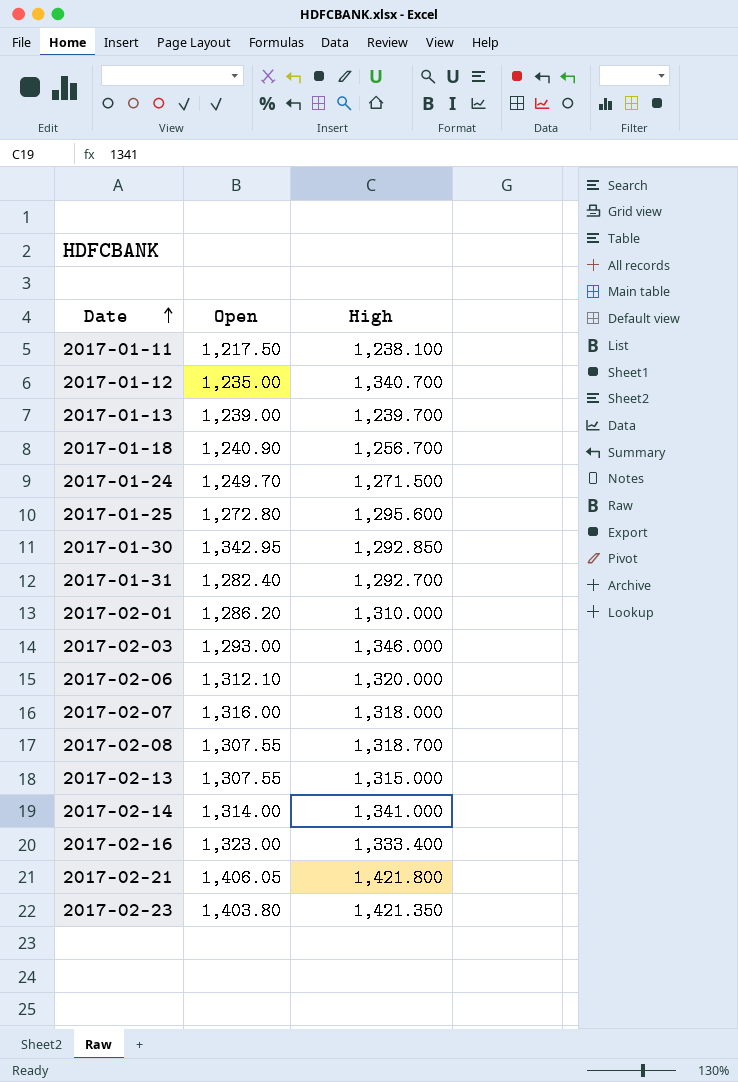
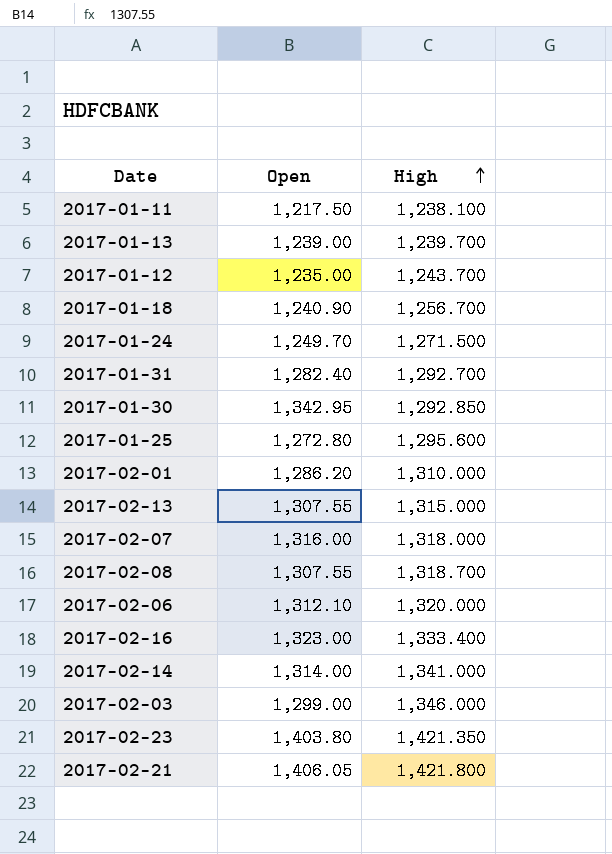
row order: Date ascending -> High ascending
2017-01-12 | High: 1,340.700 -> 1,243.700
2017-02-03 | Open: 1,293.00 -> 1,299.00

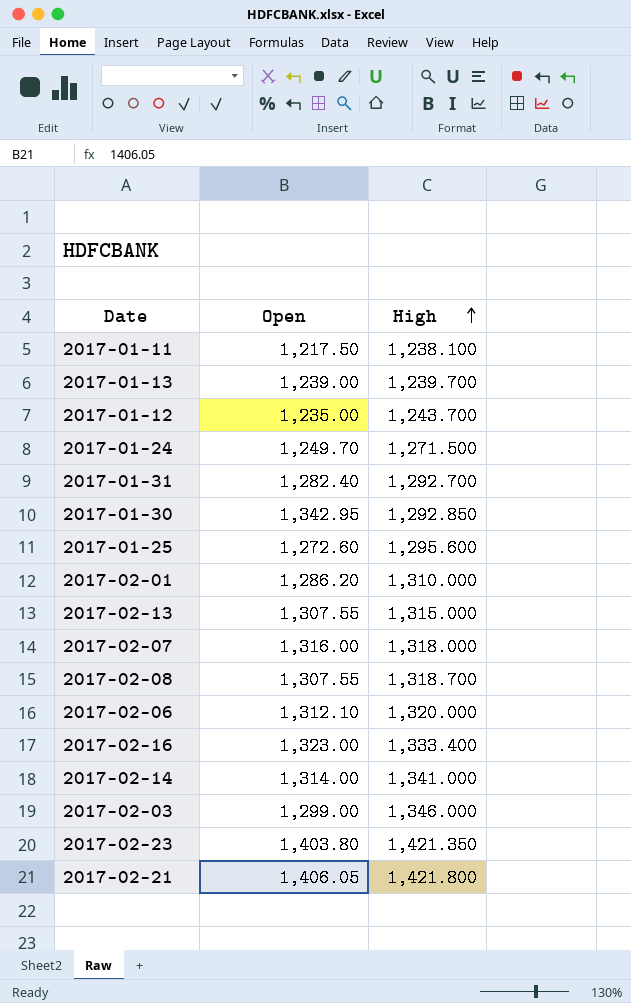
row 2017-01-18: 1,240.90 | 1,256.700 -> none
2017-01-25 | Open: 1,272.80 -> 1,272.60

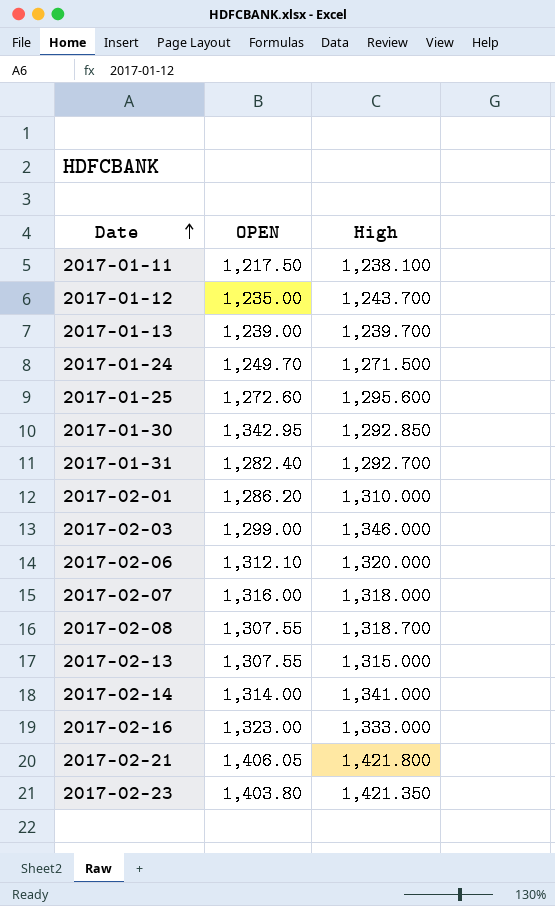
row order: High ascending -> Date ascending
column name: Open -> OPEN
2017-02-16 | High: 1,333.400 -> 1,333.000

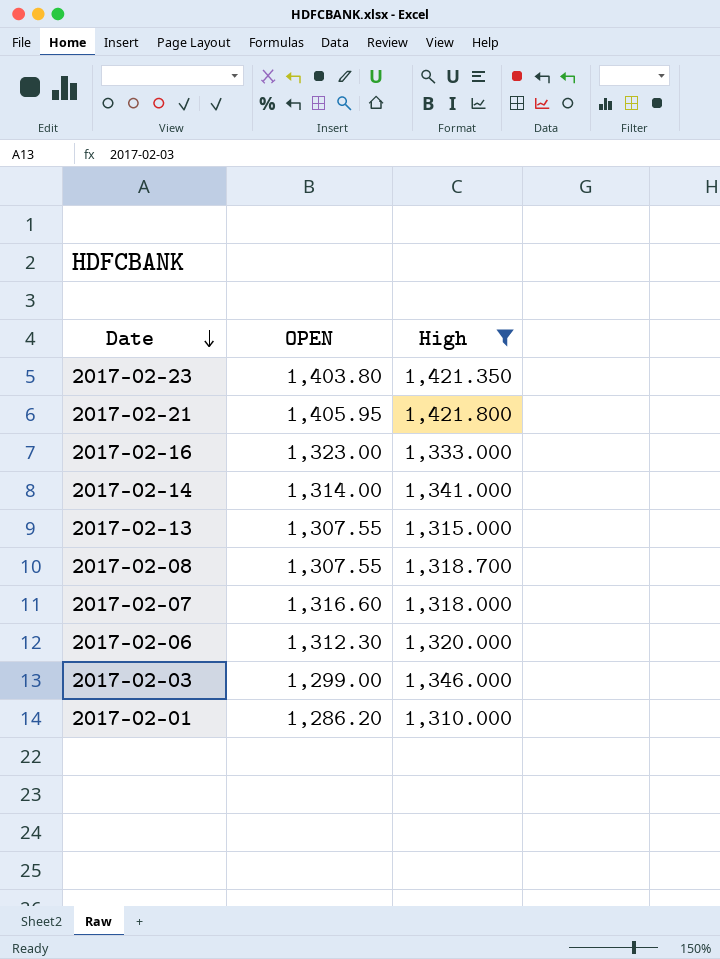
filter: none -> High >= 1,310.000
row order: Date ascending -> Date descending
2017-02-21 | OPEN: 1,406.05 -> 1,405.95
2017-02-07 | OPEN: 1,316.00 -> 1,316.60
2017-02-06 | OPEN: 1,312.10 -> 1,312.30

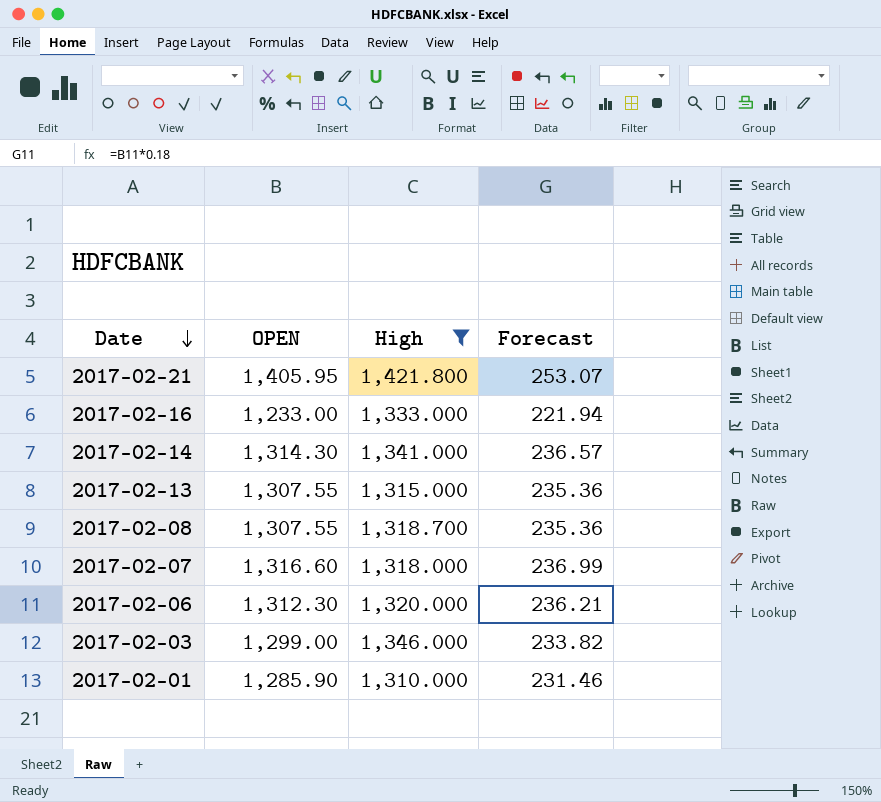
column Forecast | formula: none -> [OPEN] * 0.18
row 2017-02-23: 1,403.80 | 1,421.350 -> none
2017-02-16 | OPEN: 1,323.00 -> 1,233.00
2017-02-14 | OPEN: 1,314.00 -> 1,314.30
2017-02-01 | OPEN: 1,286.20 -> 1,285.90

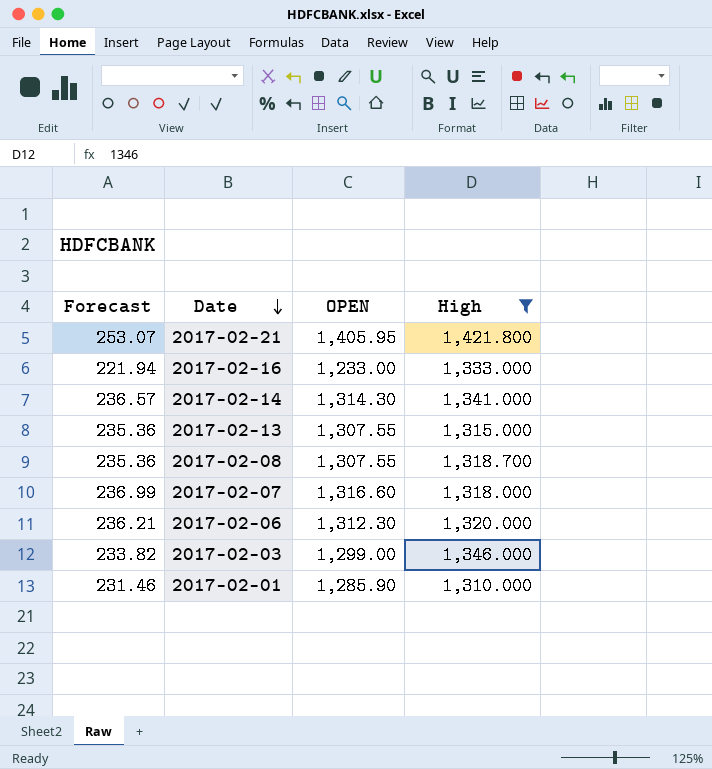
column Forecast | position: 4 -> 1

